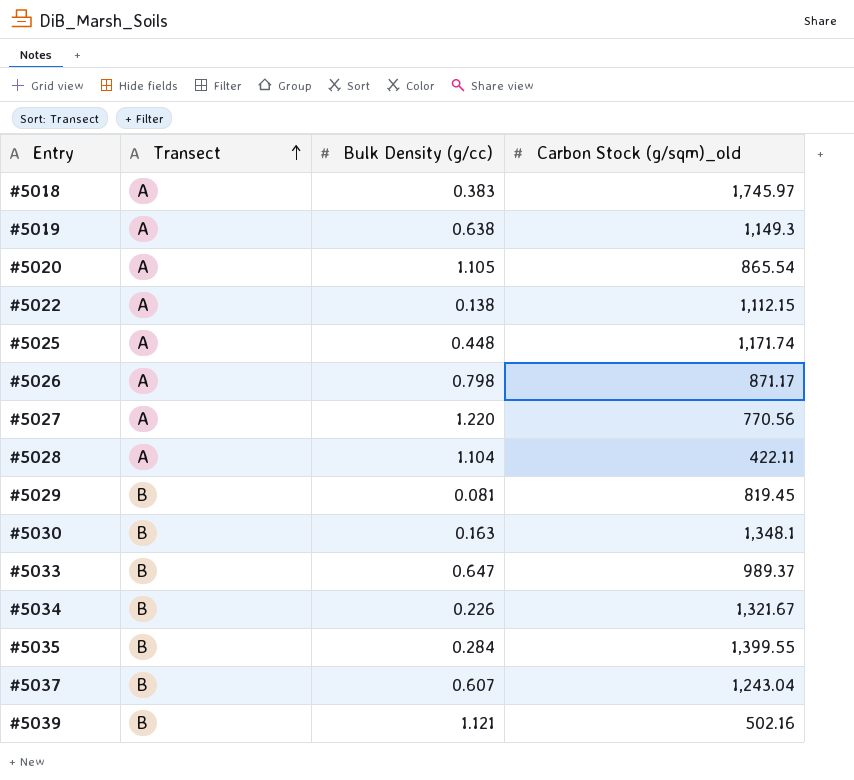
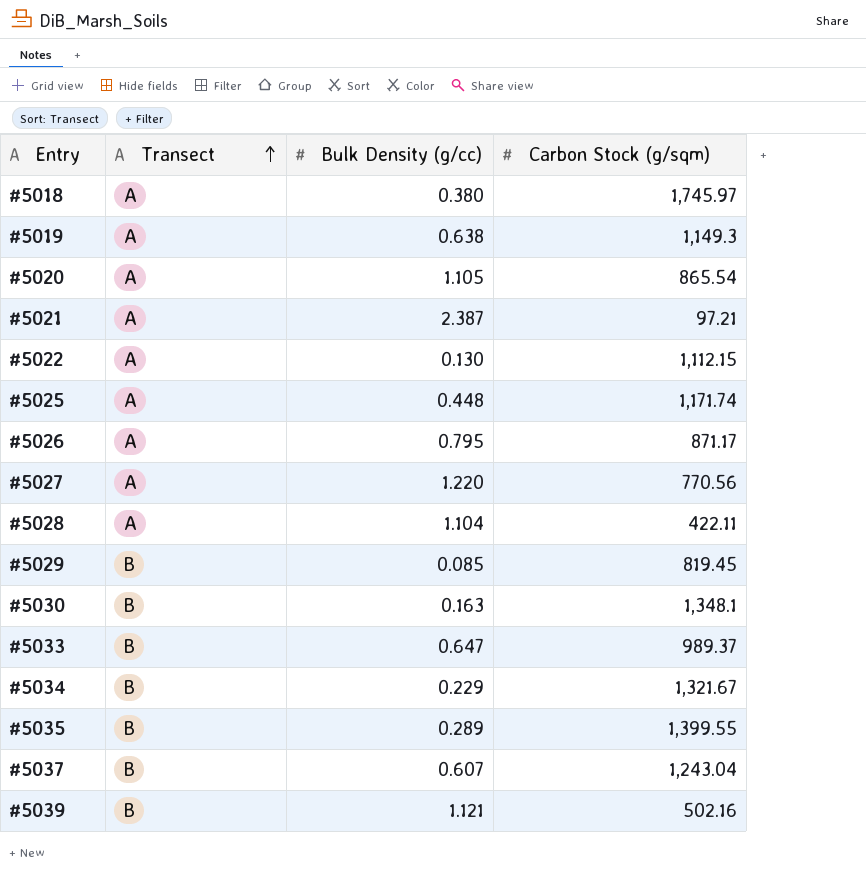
column name: Carbon Stock (g/sqm)_old -> Carbon Stock (g/sqm)
#5018 | Bulk Density (g/cc): 0.383 -> 0.380
row #5021: none -> A | 2.387 | 97.21
#5022 | Bulk Density (g/cc): 0.138 -> 0.130
#5026 | Bulk Density (g/cc): 0.798 -> 0.795
#5029 | Bulk Density (g/cc): 0.081 -> 0.085
#5034 | Bulk Density (g/cc): 0.226 -> 0.229
#5035 | Bulk Density (g/cc): 0.284 -> 0.289

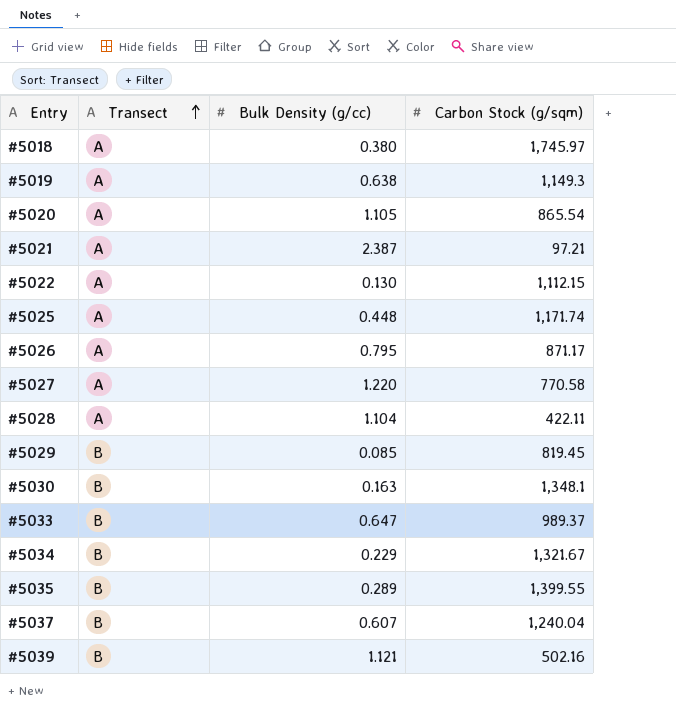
#5027 | Carbon Stock (g/sqm): 770.56 -> 770.58
#5037 | Carbon Stock (g/sqm): 1,243.04 -> 1,240.04

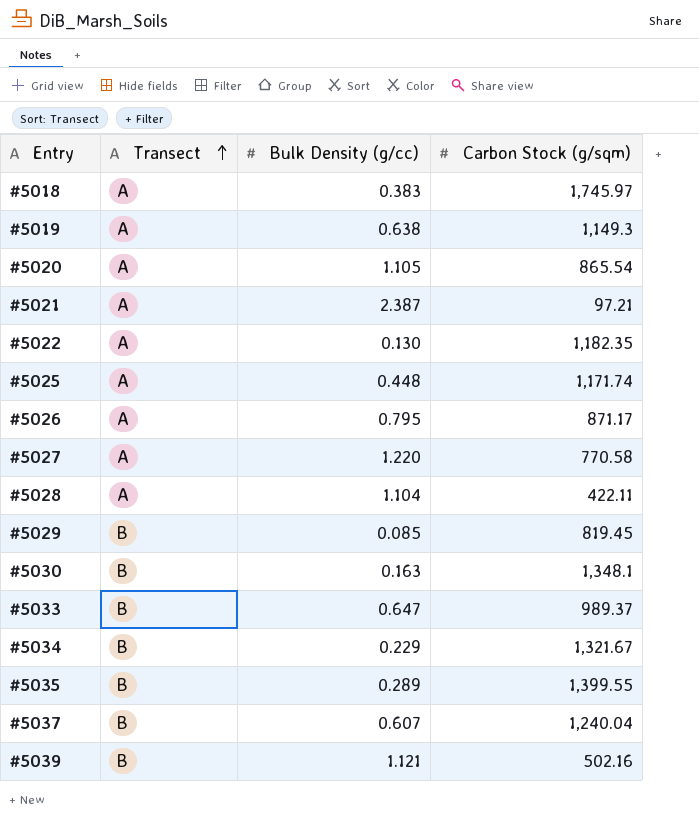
#5018 | Bulk Density (g/cc): 0.380 -> 0.383
#5022 | Carbon Stock (g/sqm): 1,112.15 -> 1,182.35

